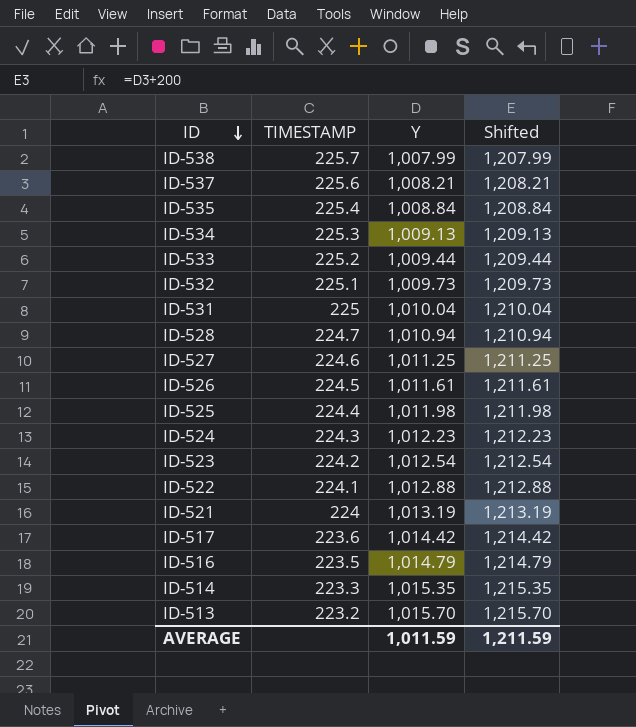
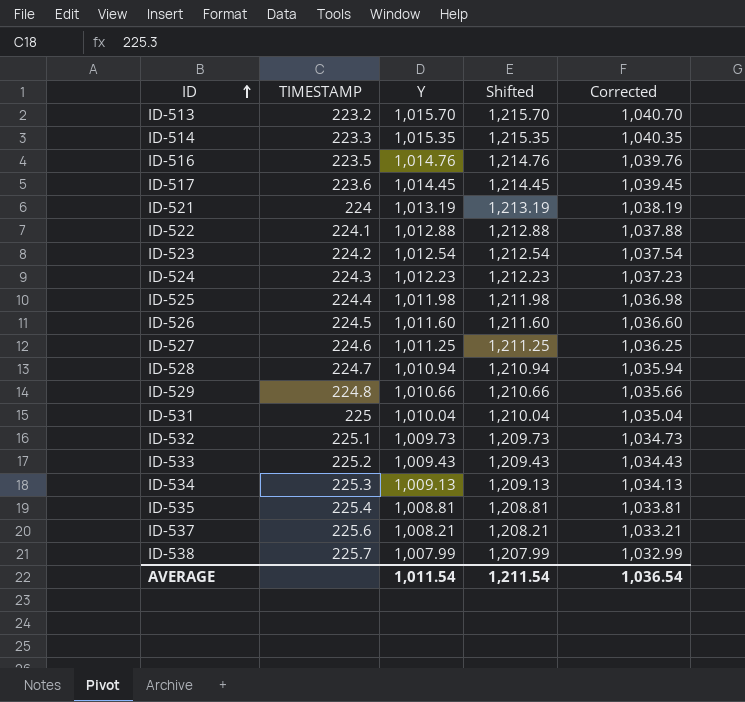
row order: ID descending -> ID ascending
column Corrected | formula: none -> [Y] + 25
ID-516 | Y: 1,014.79 -> 1,014.76
ID-516 | Shifted: 1,214.79 -> 1,214.76
ID-517 | Y: 1,014.42 -> 1,014.45
ID-517 | Shifted: 1,214.42 -> 1,214.45
ID-526 | Y: 1,011.61 -> 1,011.60
ID-526 | Shifted: 1,211.61 -> 1,211.60
row ID-529: none -> 224.8 | 1,010.66 | 1,210.66 | 1,035.66
ID-533 | Y: 1,009.44 -> 1,009.43
ID-533 | Shifted: 1,209.44 -> 1,209.43
ID-535 | Y: 1,008.84 -> 1,008.81
ID-535 | Shifted: 1,208.84 -> 1,208.81
AVERAGE | Y: 1,011.59 -> 1,011.54
AVERAGE | Shifted: 1,211.59 -> 1,211.54

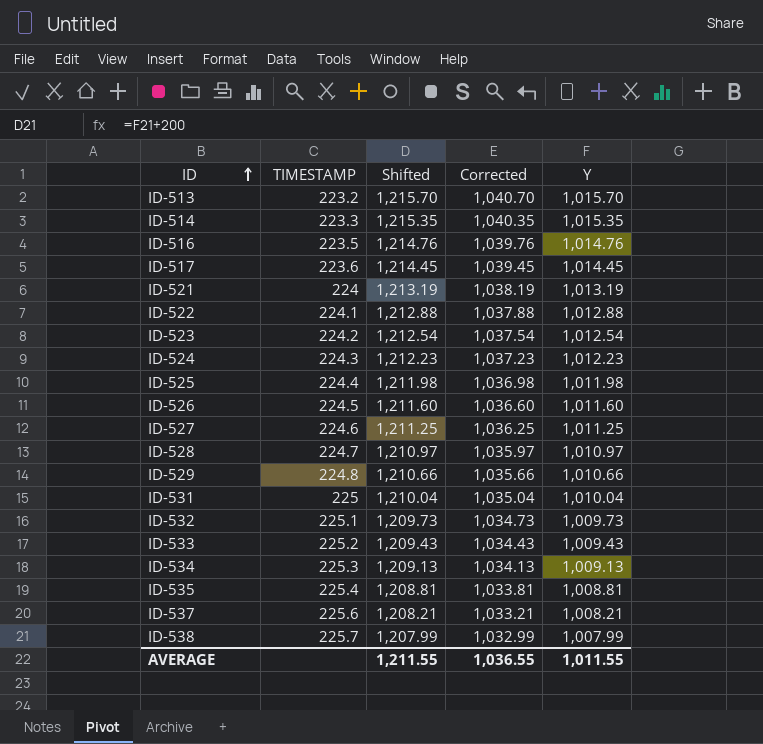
column Y | position: 3 -> 5
ID-528 | Shifted: 1,210.94 -> 1,210.97
ID-528 | Corrected: 1,035.94 -> 1,035.97
ID-528 | Y: 1,010.94 -> 1,010.97
AVERAGE | Shifted: 1,211.54 -> 1,211.55
AVERAGE | Corrected: 1,036.54 -> 1,036.55
AVERAGE | Y: 1,011.54 -> 1,011.55

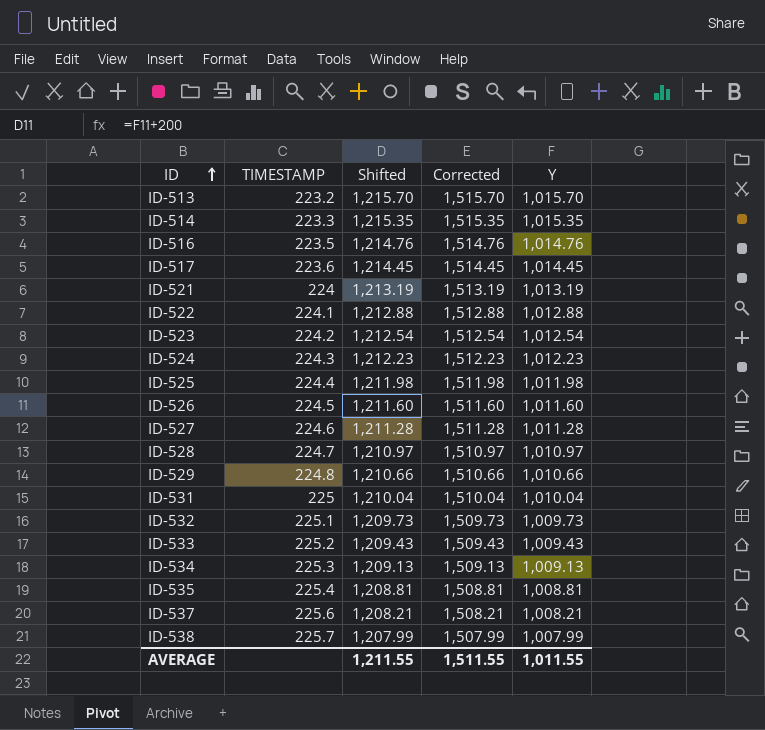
column Corrected | formula: [Y] + 25 -> [Y] + 500
ID-527 | Shifted: 1,211.25 -> 1,211.28
ID-527 | Y: 1,011.25 -> 1,011.28
AVERAGE | Corrected: 1,036.55 -> 1,511.55

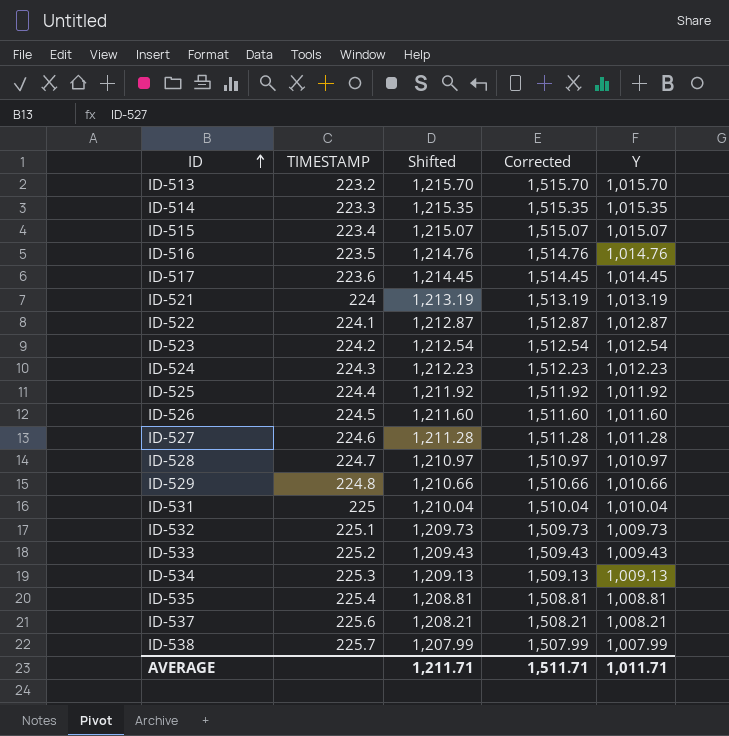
row ID-515: none -> 223.4 | 1,215.07 | 1,515.07 | 1,015.07
ID-522 | Shifted: 1,212.88 -> 1,212.87
ID-522 | Corrected: 1,512.88 -> 1,512.87
ID-522 | Y: 1,012.88 -> 1,012.87
ID-525 | Shifted: 1,211.98 -> 1,211.92
ID-525 | Corrected: 1,511.98 -> 1,511.92
ID-525 | Y: 1,011.98 -> 1,011.92
AVERAGE | Shifted: 1,211.55 -> 1,211.71
AVERAGE | Corrected: 1,511.55 -> 1,511.71
AVERAGE | Y: 1,011.55 -> 1,011.71

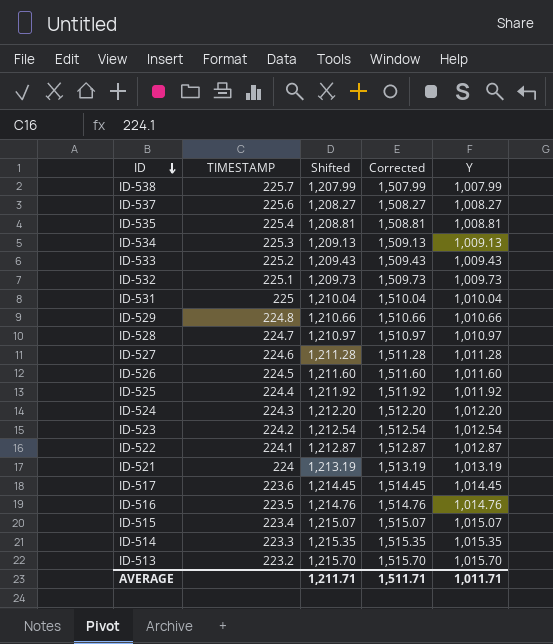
row order: ID ascending -> ID descending
ID-537 | Shifted: 1,208.21 -> 1,208.27
ID-537 | Corrected: 1,508.21 -> 1,508.27
ID-537 | Y: 1,008.21 -> 1,008.27
ID-524 | Shifted: 1,212.23 -> 1,212.20
ID-524 | Corrected: 1,512.23 -> 1,512.20
ID-524 | Y: 1,012.23 -> 1,012.20

